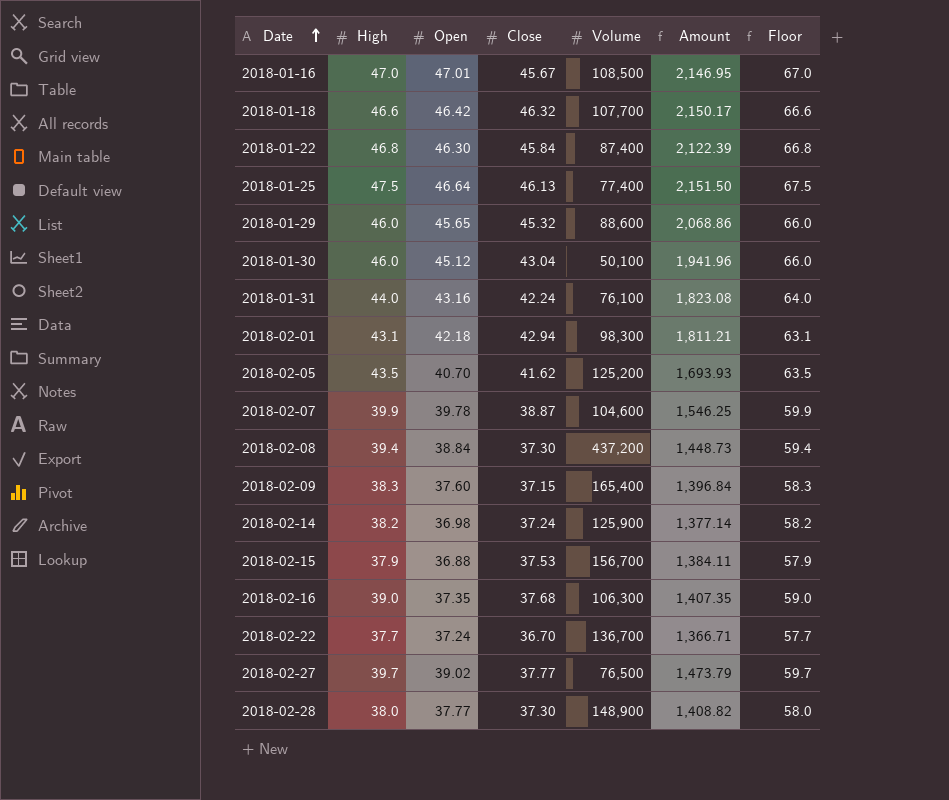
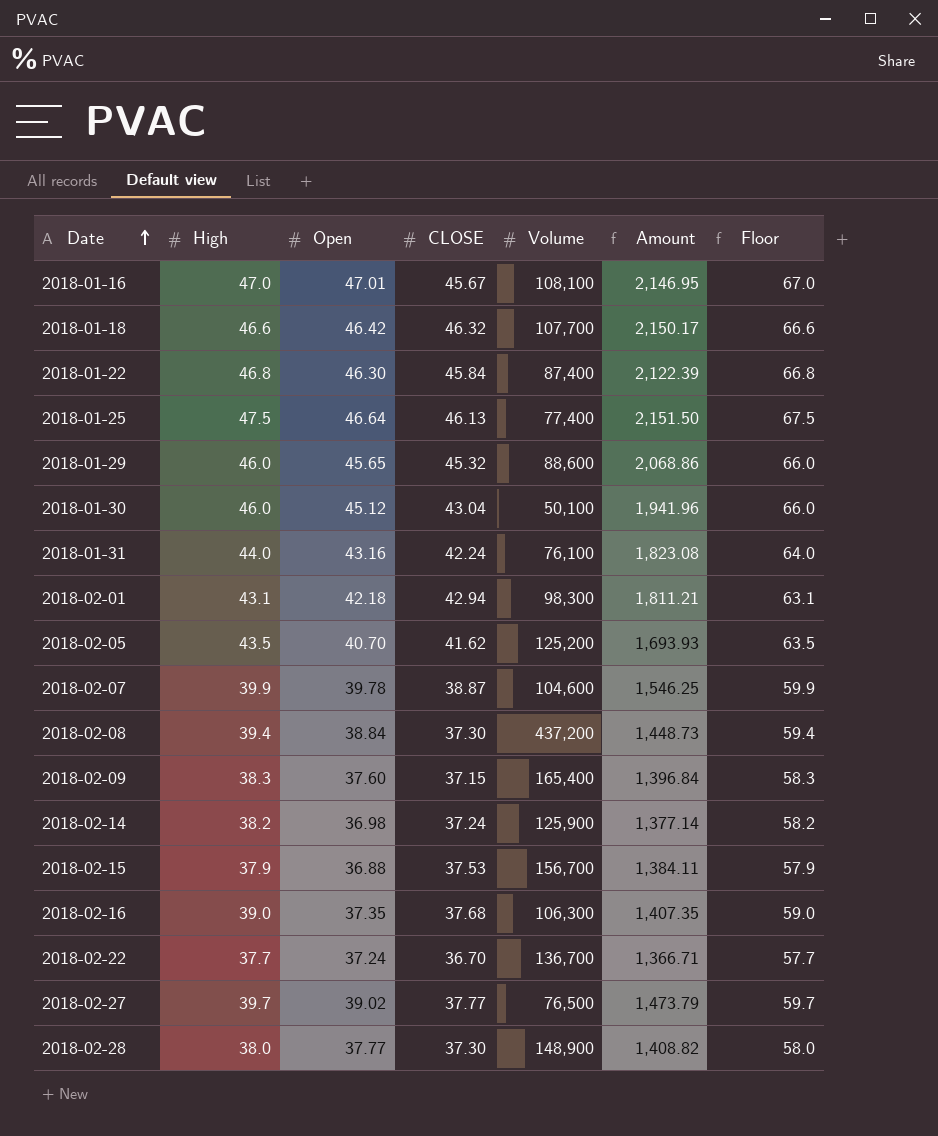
column name: Close -> CLOSE
2018-01-16 | Volume: 108,500 -> 108,100

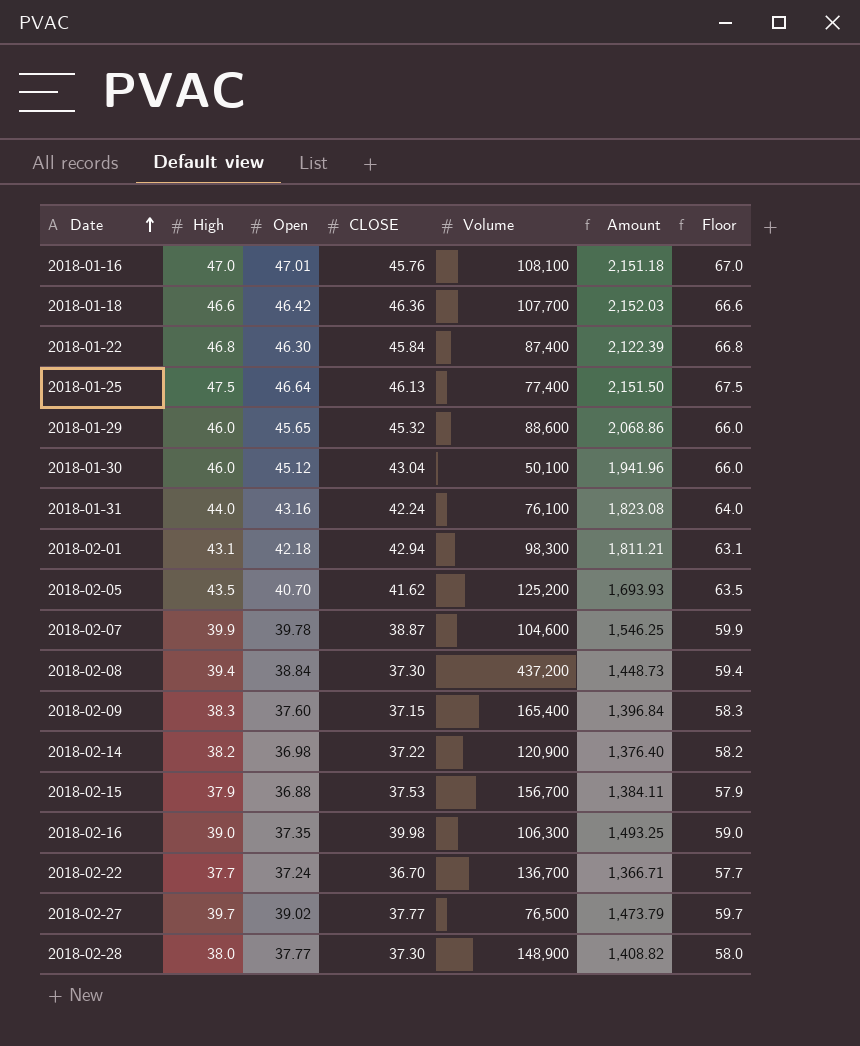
2018-01-16 | CLOSE: 45.67 -> 45.76
2018-01-16 | Amount: 2,146.95 -> 2,151.18
2018-01-18 | CLOSE: 46.32 -> 46.36
2018-01-18 | Amount: 2,150.17 -> 2,152.03
2018-02-14 | CLOSE: 37.24 -> 37.22
2018-02-14 | Volume: 125,900 -> 120,900
2018-02-14 | Amount: 1,377.14 -> 1,376.40
2018-02-16 | CLOSE: 37.68 -> 39.98
2018-02-16 | Amount: 1,407.35 -> 1,493.25

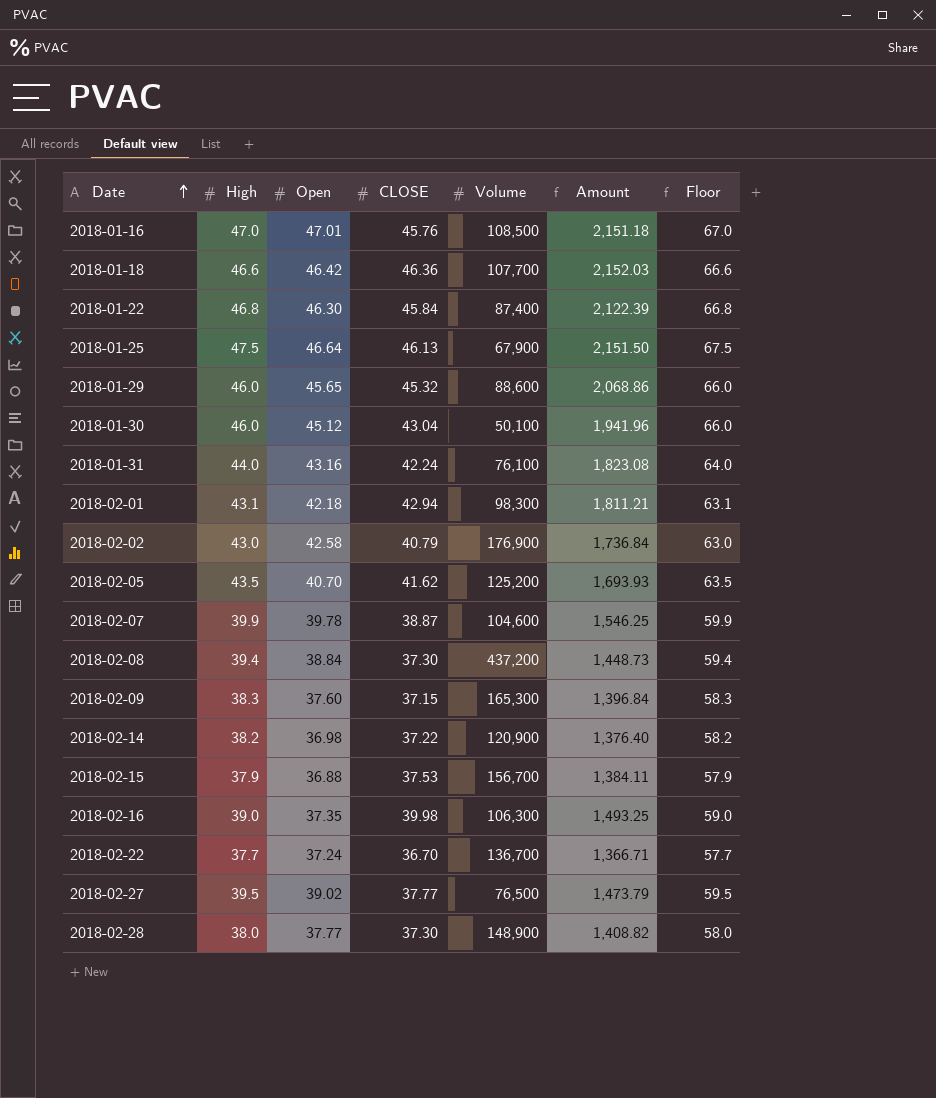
2018-01-16 | Volume: 108,100 -> 108,500
2018-01-25 | Volume: 77,400 -> 67,900
row 2018-02-02: none -> 43.0 | 42.58 | 40.79 | 176,900 | 1,736.84 | 63.0
2018-02-09 | Volume: 165,400 -> 165,300
2018-02-27 | High: 39.7 -> 39.5
2018-02-27 | Floor: 59.7 -> 59.5

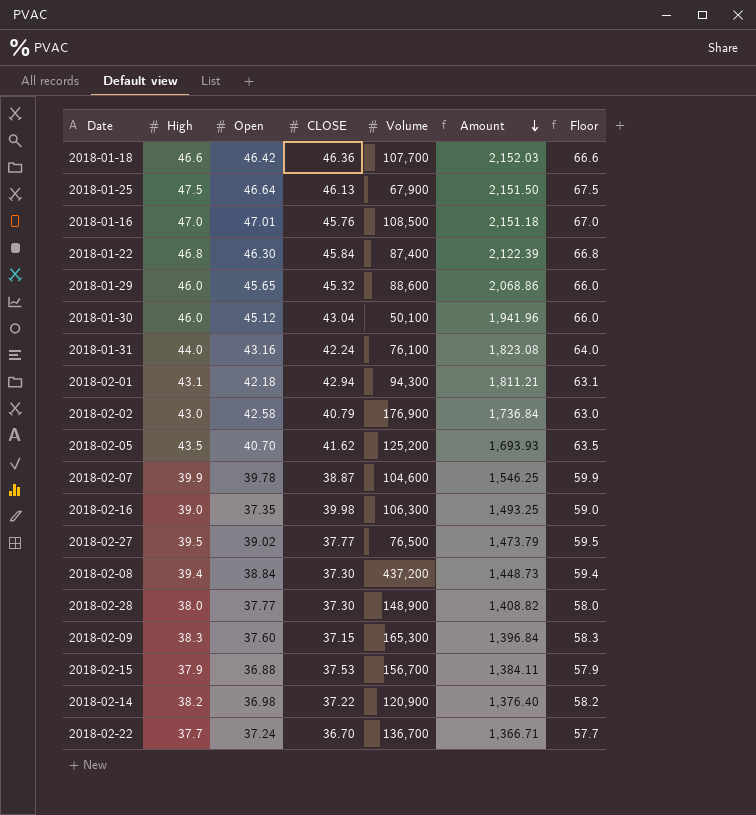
row order: Date ascending -> Amount descending
2018-02-01 | Volume: 98,300 -> 94,300

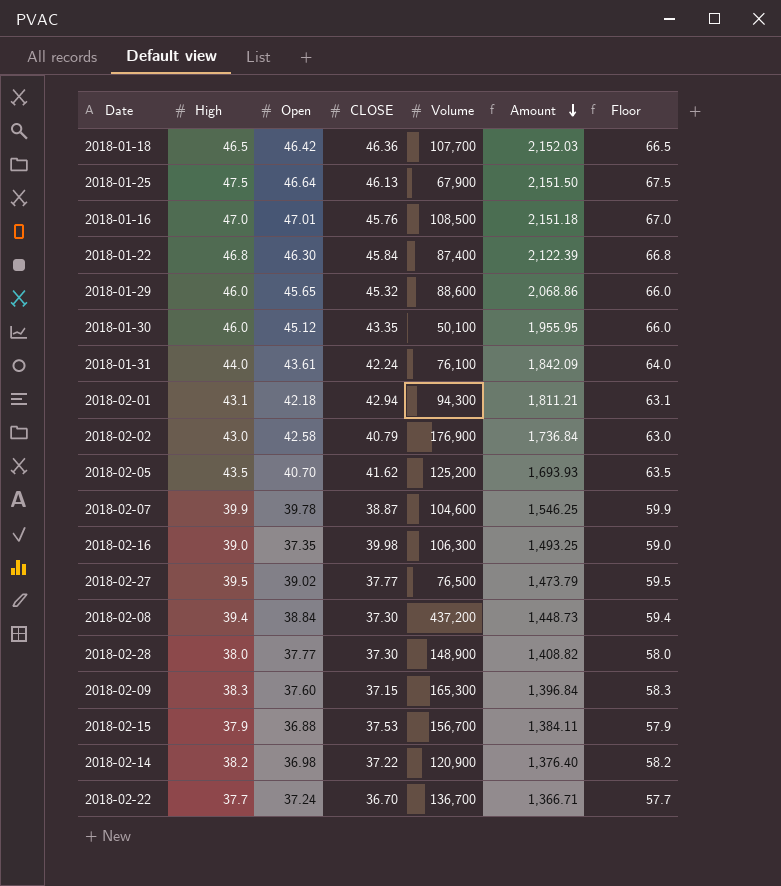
2018-01-18 | High: 46.6 -> 46.5
2018-01-18 | Floor: 66.6 -> 66.5
2018-01-30 | CLOSE: 43.04 -> 43.35
2018-01-30 | Amount: 1,941.96 -> 1,955.95
2018-01-31 | Open: 43.16 -> 43.61
2018-01-31 | Amount: 1,823.08 -> 1,842.09

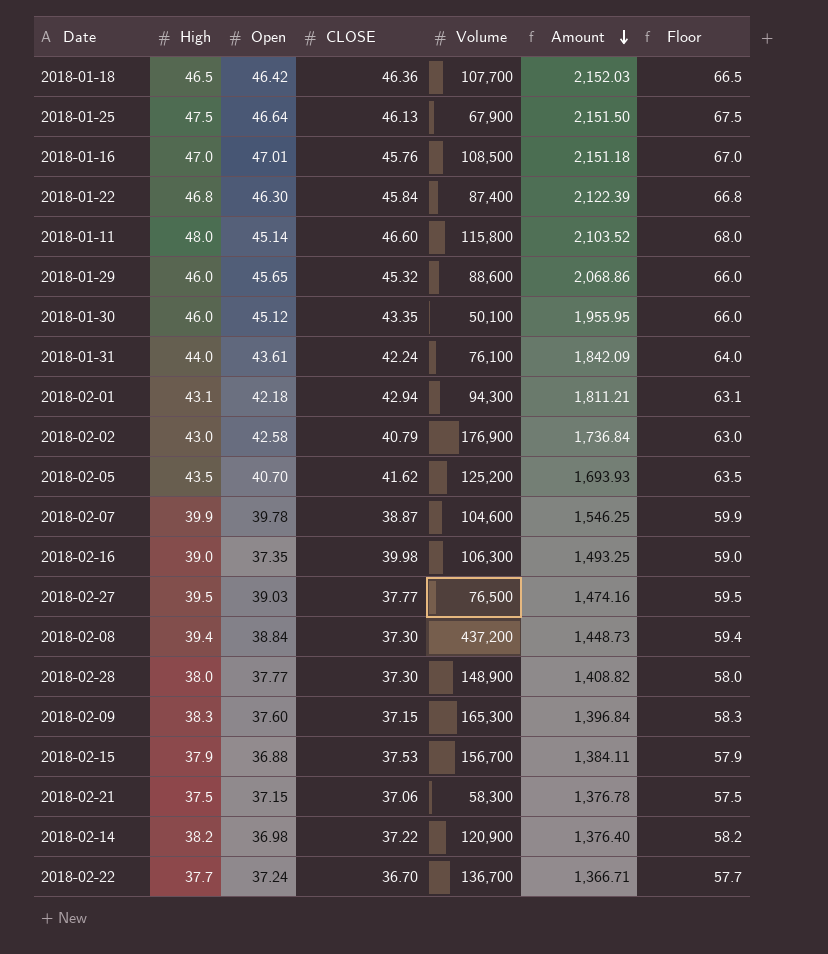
row 2018-01-11: none -> 48.0 | 45.14 | 46.60 | 115,800 | 2,103.52 | 68.0
2018-02-27 | Open: 39.02 -> 39.03
2018-02-27 | Amount: 1,473.79 -> 1,474.16
row 2018-02-21: none -> 37.5 | 37.15 | 37.06 | 58,300 | 1,376.78 | 57.5

